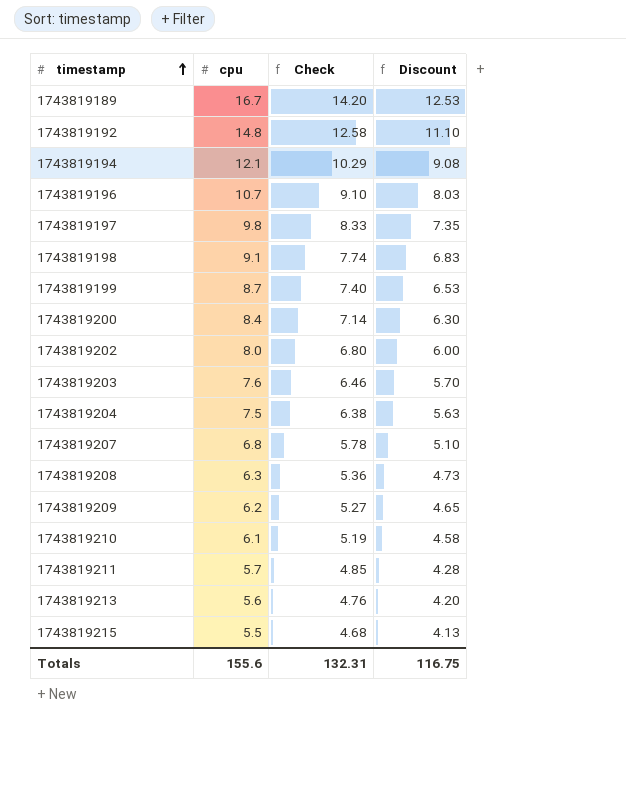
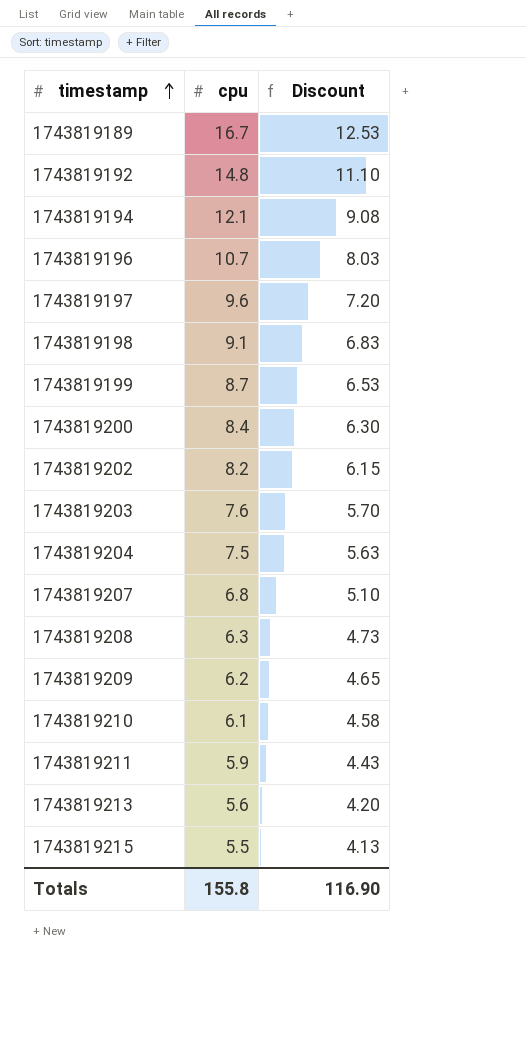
column Check | formula: [cpu] * 0.85 -> none
1743819197 | cpu: 9.8 -> 9.6
1743819197 | Discount: 7.35 -> 7.20
1743819202 | cpu: 8.0 -> 8.2
1743819202 | Discount: 6.00 -> 6.15
1743819211 | cpu: 5.7 -> 5.9
1743819211 | Discount: 4.28 -> 4.43
Totals | cpu: 155.6 -> 155.8
Totals | Discount: 116.75 -> 116.90

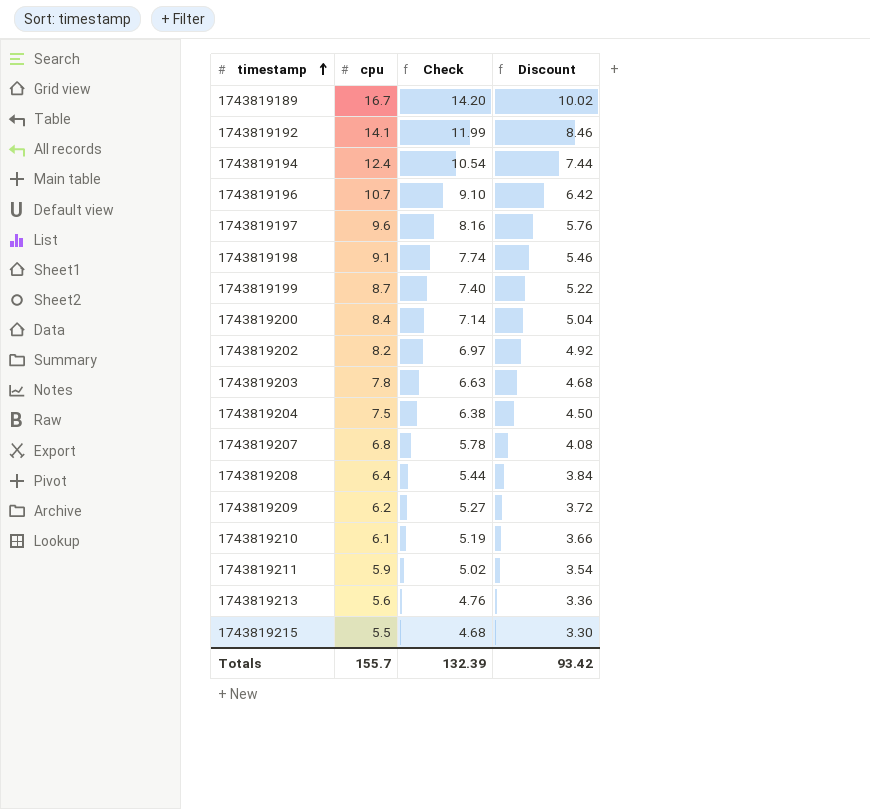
column Check | formula: none -> [cpu] * 0.85
column Discount | formula: [cpu] * 0.75 -> [cpu] * 0.6
1743819192 | cpu: 14.8 -> 14.1
1743819194 | cpu: 12.1 -> 12.4
1743819203 | cpu: 7.6 -> 7.8
1743819208 | cpu: 6.3 -> 6.4
Totals | cpu: 155.8 -> 155.7
Totals | Discount: 116.90 -> 93.42

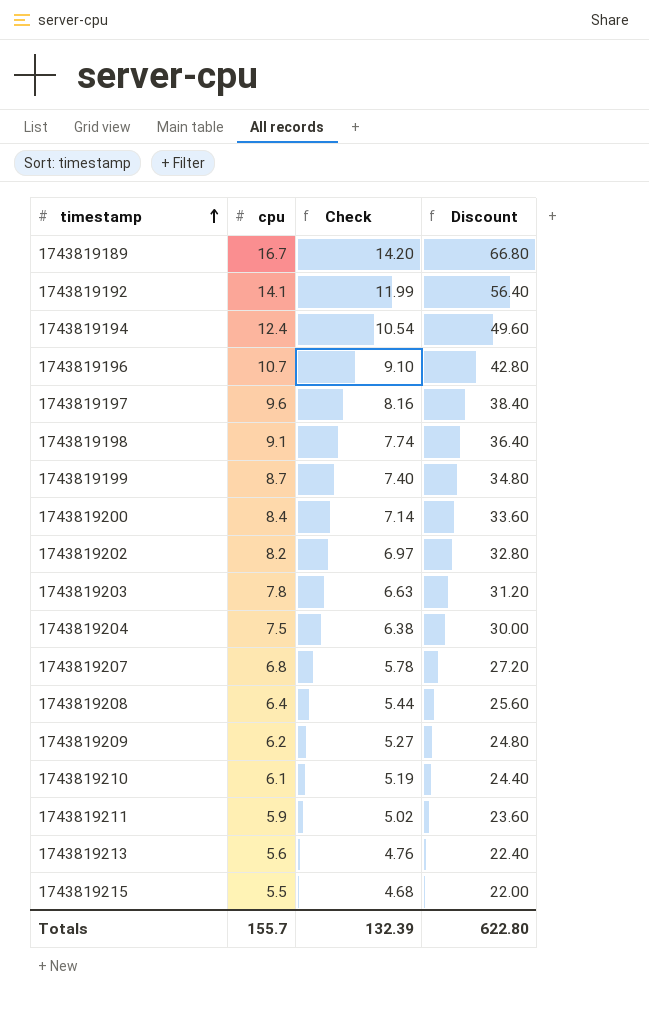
column Discount | formula: [cpu] * 0.6 -> [cpu] * 4
Totals | Discount: 93.42 -> 622.80

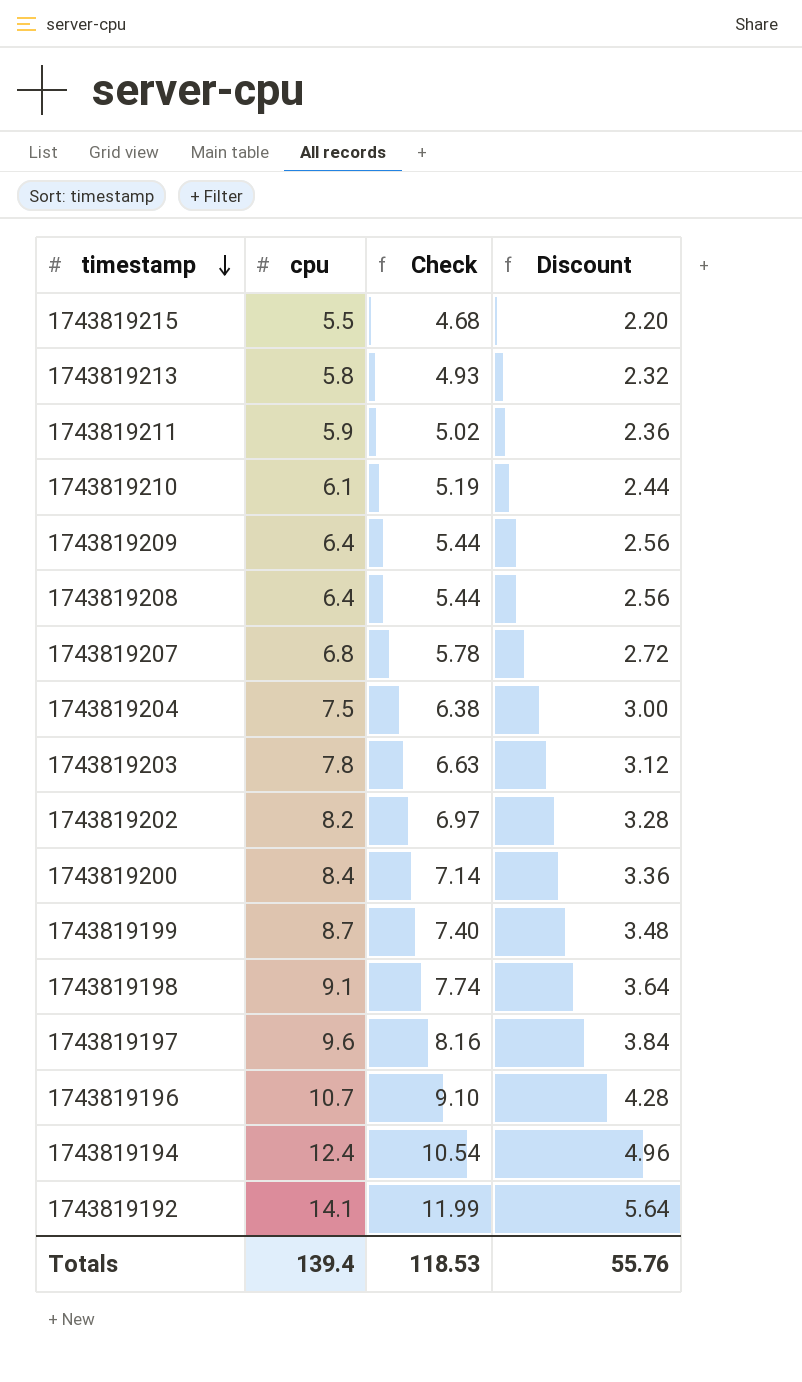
row order: timestamp ascending -> timestamp descending
column Discount | formula: [cpu] * 4 -> [cpu] * 0.4
row 1743819189: 16.7 | 14.20 | 66.80 -> none
1743819213 | cpu: 5.6 -> 5.8
1743819213 | Check: 4.76 -> 4.93
1743819209 | cpu: 6.2 -> 6.4
1743819209 | Check: 5.27 -> 5.44
Totals | cpu: 155.7 -> 139.4
Totals | Check: 132.39 -> 118.53
Totals | Discount: 622.80 -> 55.76

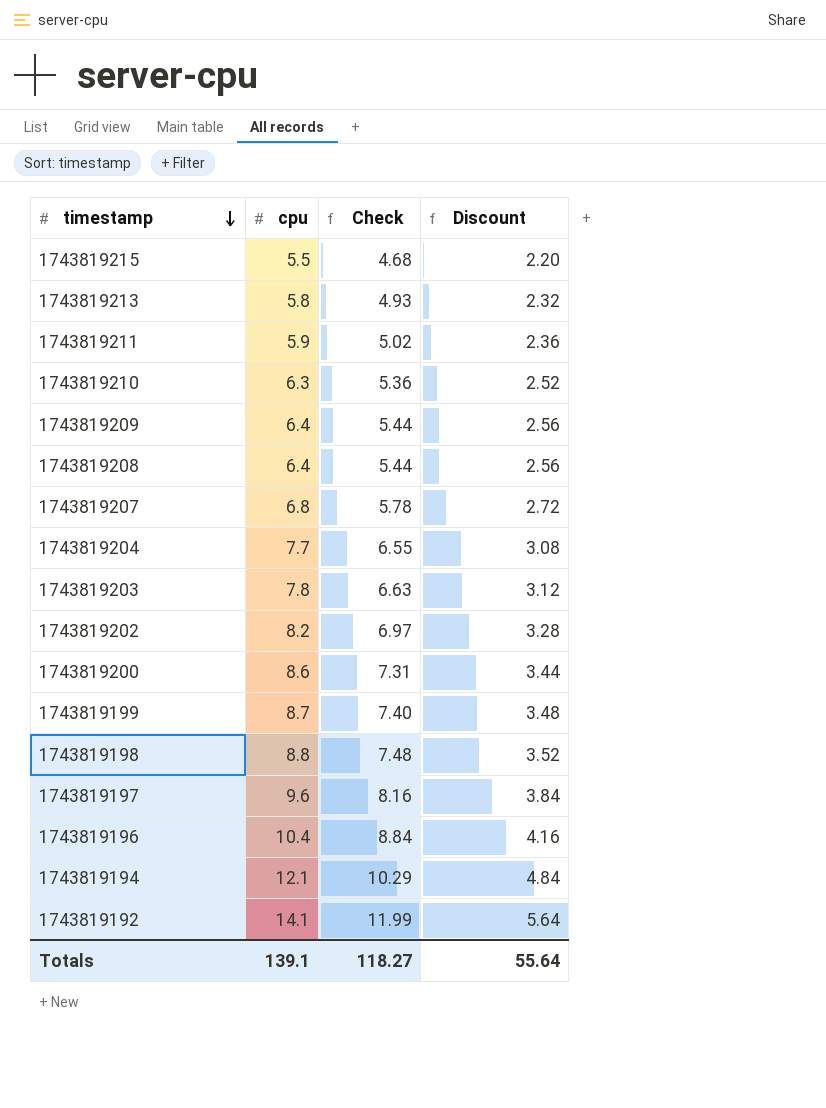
1743819210 | cpu: 6.1 -> 6.3
1743819210 | Check: 5.19 -> 5.36
1743819210 | Discount: 2.44 -> 2.52
1743819204 | cpu: 7.5 -> 7.7
1743819204 | Check: 6.38 -> 6.55
1743819204 | Discount: 3.00 -> 3.08
1743819200 | cpu: 8.4 -> 8.6
1743819200 | Check: 7.14 -> 7.31
1743819200 | Discount: 3.36 -> 3.44
1743819198 | cpu: 9.1 -> 8.8
1743819198 | Check: 7.74 -> 7.48
1743819198 | Discount: 3.64 -> 3.52
1743819196 | cpu: 10.7 -> 10.4
1743819196 | Check: 9.10 -> 8.84
1743819196 | Discount: 4.28 -> 4.16
1743819194 | cpu: 12.4 -> 12.1
1743819194 | Check: 10.54 -> 10.29
1743819194 | Discount: 4.96 -> 4.84
Totals | cpu: 139.4 -> 139.1
Totals | Check: 118.53 -> 118.27
Totals | Discount: 55.76 -> 55.64

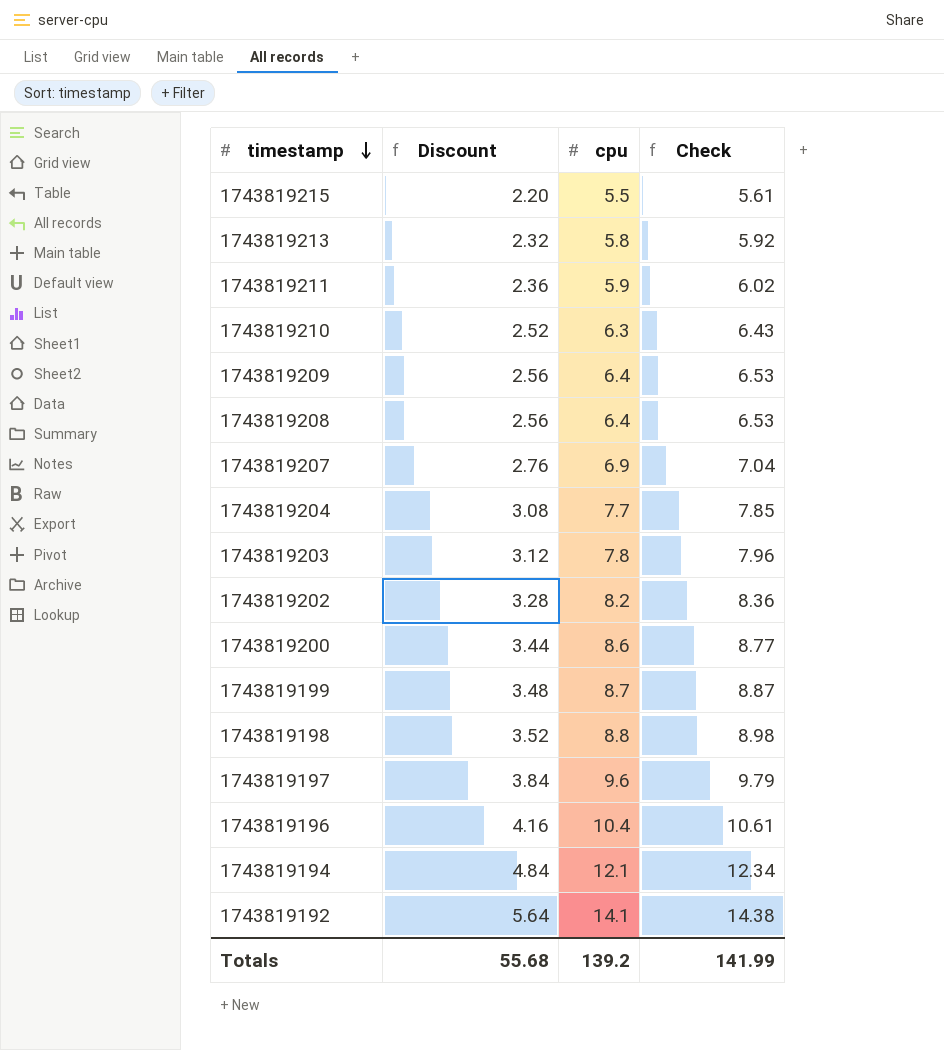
column Discount | position: 4 -> 2
column Check | formula: [cpu] * 0.85 -> [cpu] * 1.02
1743819207 | Discount: 2.72 -> 2.76
1743819207 | cpu: 6.8 -> 6.9
Totals | Discount: 55.64 -> 55.68
Totals | cpu: 139.1 -> 139.2
Totals | Check: 118.27 -> 141.99

